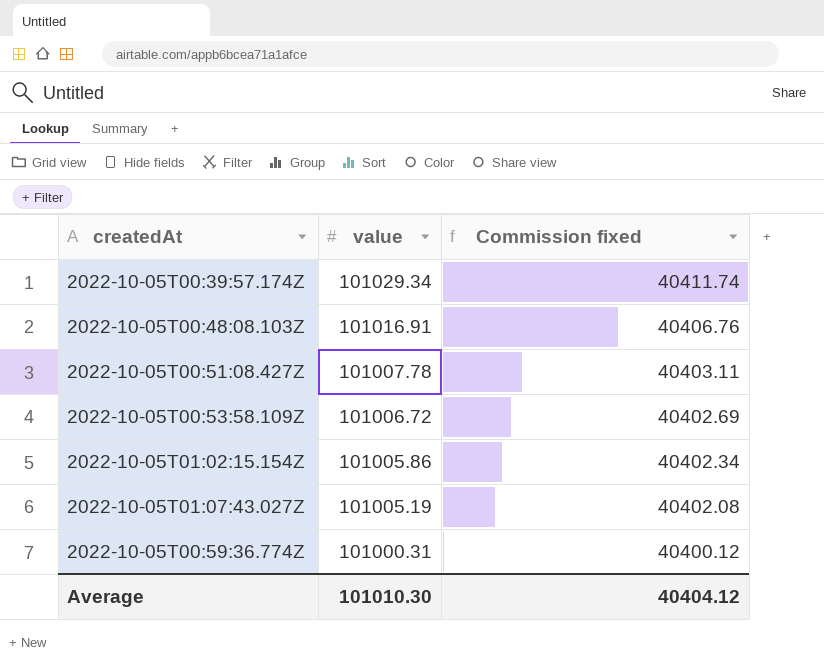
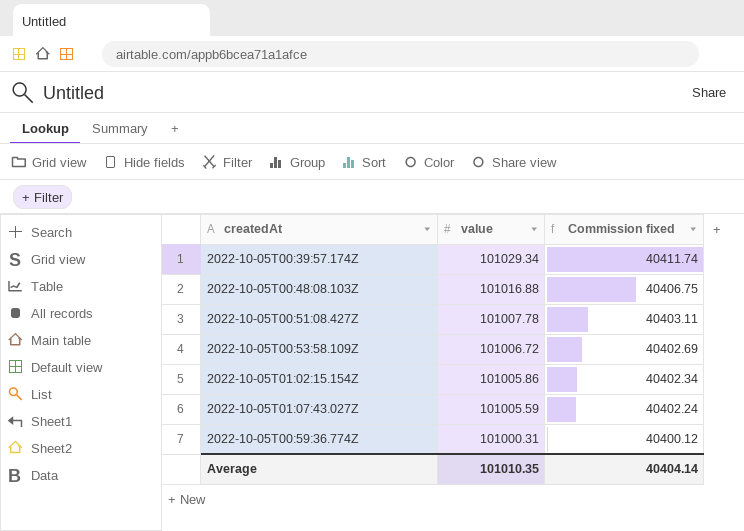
2022-10-05T00:48:08.103Z | value: 101016.91 -> 101016.88
2022-10-05T00:48:08.103Z | Commission fixed: 40406.76 -> 40406.75
2022-10-05T01:07:43.027Z | value: 101005.19 -> 101005.59
2022-10-05T01:07:43.027Z | Commission fixed: 40402.08 -> 40402.24
Average | value: 101010.30 -> 101010.35
Average | Commission fixed: 40404.12 -> 40404.14

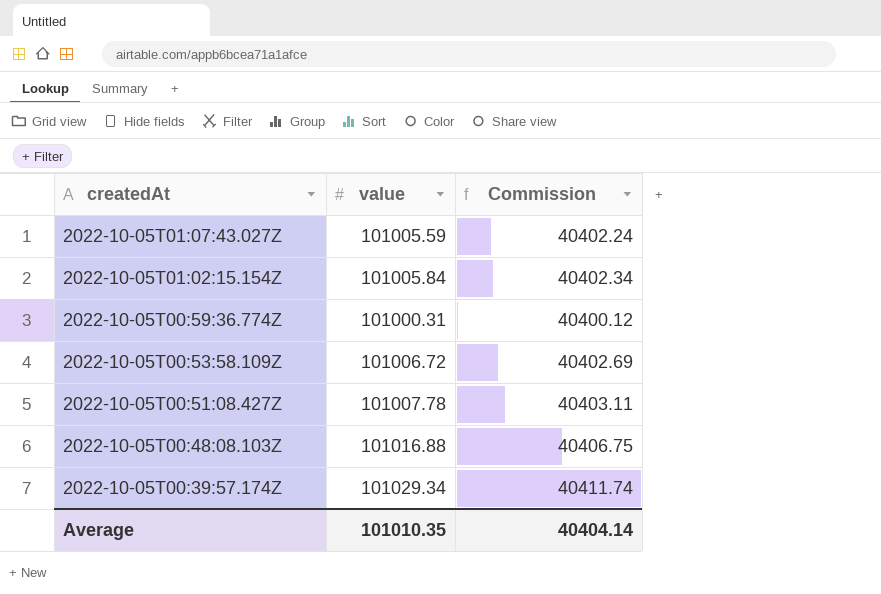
row order: value descending -> createdAt descending
column name: Commission fixed -> Commission
2022-10-05T01:02:15.154Z | value: 101005.86 -> 101005.84

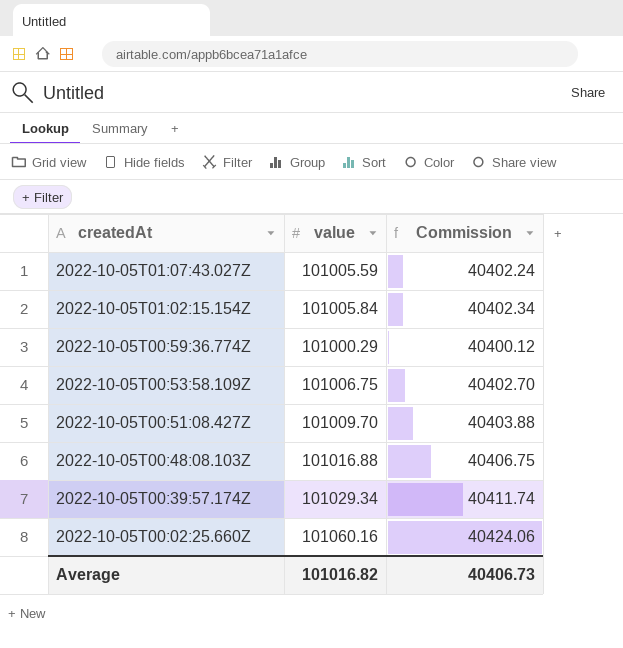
2022-10-05T00:59:36.774Z | value: 101000.31 -> 101000.29
2022-10-05T00:53:58.109Z | value: 101006.72 -> 101006.75
2022-10-05T00:53:58.109Z | Commission: 40402.69 -> 40402.70
2022-10-05T00:51:08.427Z | value: 101007.78 -> 101009.70
2022-10-05T00:51:08.427Z | Commission: 40403.11 -> 40403.88
row 2022-10-05T00:02:25.660Z: none -> 101060.16 | 40424.06
Average | value: 101010.35 -> 101016.82
Average | Commission: 40404.14 -> 40406.73

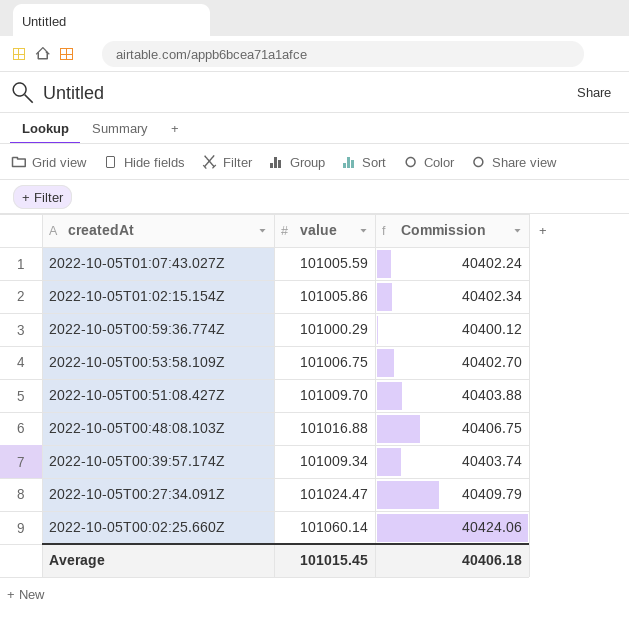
2022-10-05T01:02:15.154Z | value: 101005.84 -> 101005.86
2022-10-05T00:39:57.174Z | value: 101029.34 -> 101009.34
2022-10-05T00:39:57.174Z | Commission: 40411.74 -> 40403.74
row 2022-10-05T00:27:34.091Z: none -> 101024.47 | 40409.79
2022-10-05T00:02:25.660Z | value: 101060.16 -> 101060.14
Average | value: 101016.82 -> 101015.45
Average | Commission: 40406.73 -> 40406.18

